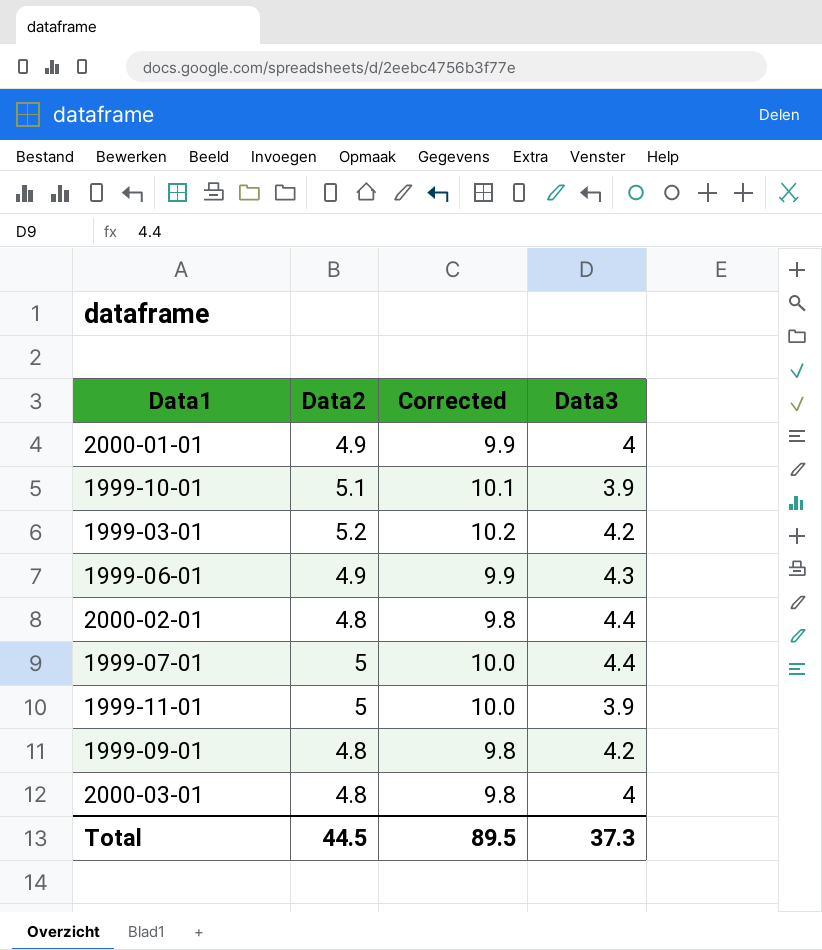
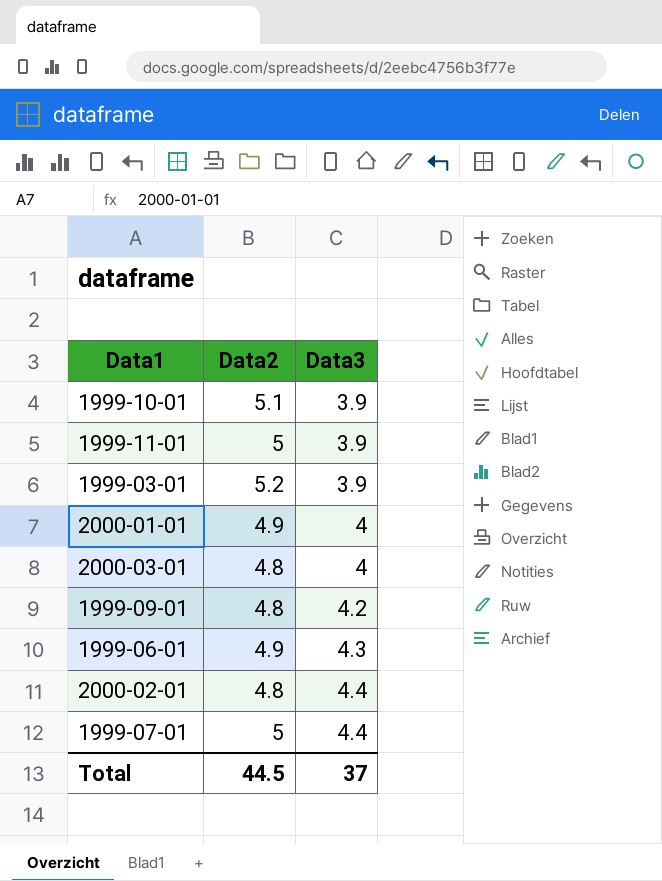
row order: none -> Data3 ascending
column Corrected | formula: [Data2] + 5 -> none
1999-03-01 | Data3: 4.2 -> 3.9
Total | Data3: 37.3 -> 37

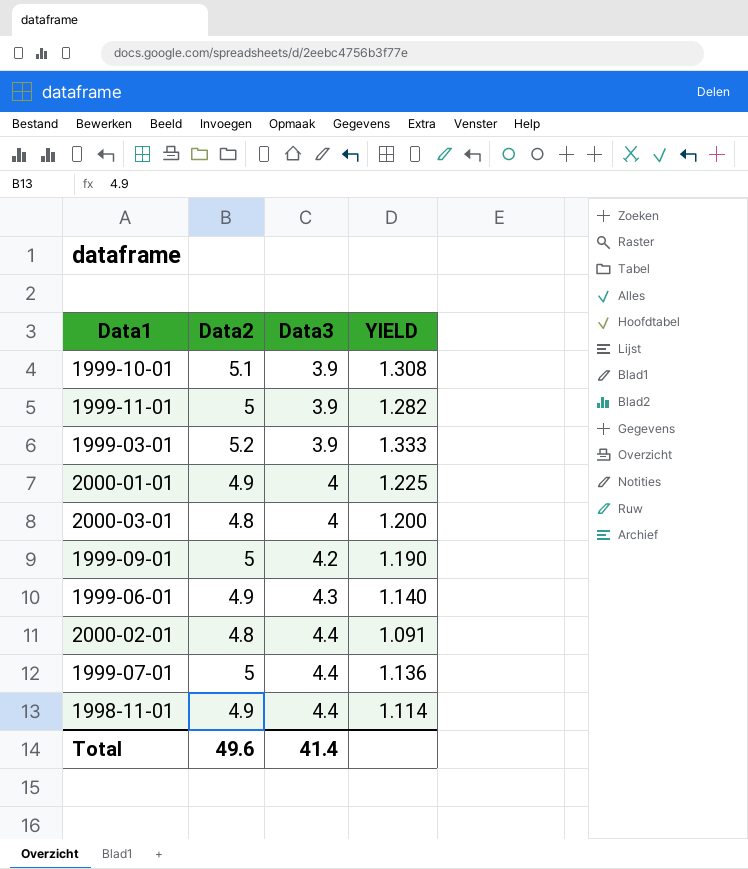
column YIELD | formula: none -> [Data2] / [Data3]
1999-09-01 | Data2: 4.8 -> 5
row 1998-11-01: none -> 4.9 | 4.4 | 1.114
Total | Data2: 44.5 -> 49.6
Total | Data3: 37 -> 41.4

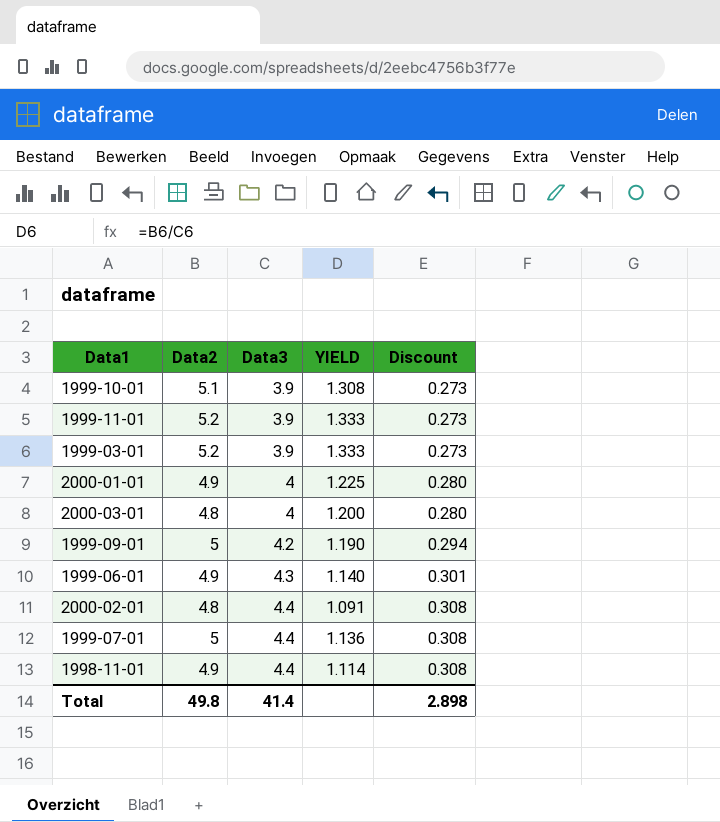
column Discount | formula: none -> [Data3] * 0.07
1999-11-01 | Data2: 5 -> 5.2
1999-11-01 | YIELD: 1.282 -> 1.333
Total | Data2: 49.6 -> 49.8

